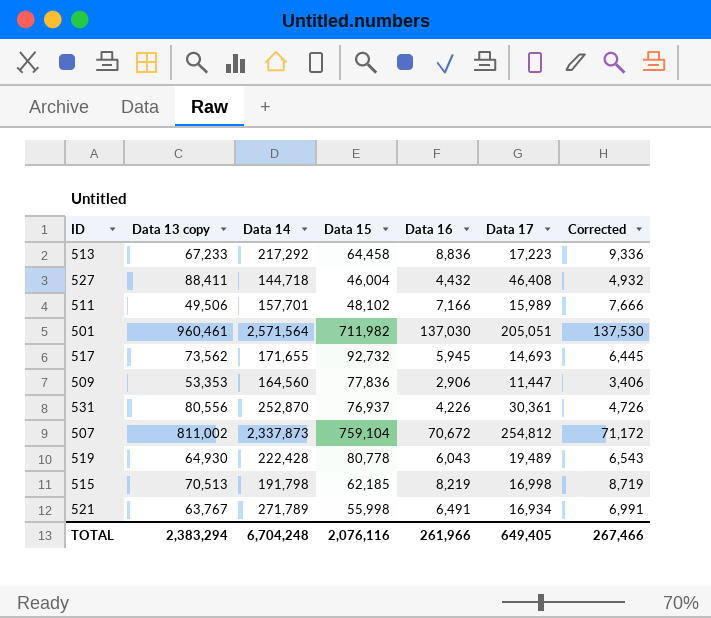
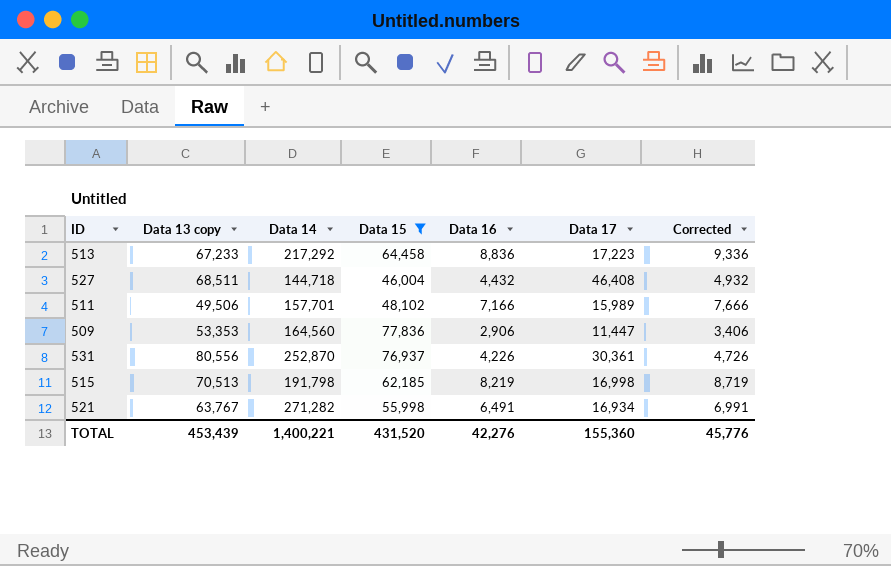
filter: none -> Data 15 <= 77,836
527 | Data 13 copy: 88,411 -> 68,511
521 | Data 14: 271,789 -> 271,282
TOTAL | Data 13 copy: 2,383,294 -> 453,439
TOTAL | Data 14: 6,704,248 -> 1,400,221
TOTAL | Data 15: 2,076,116 -> 431,520
TOTAL | Data 16: 261,966 -> 42,276
TOTAL | Data 17: 649,405 -> 155,360
TOTAL | Corrected: 267,466 -> 45,776

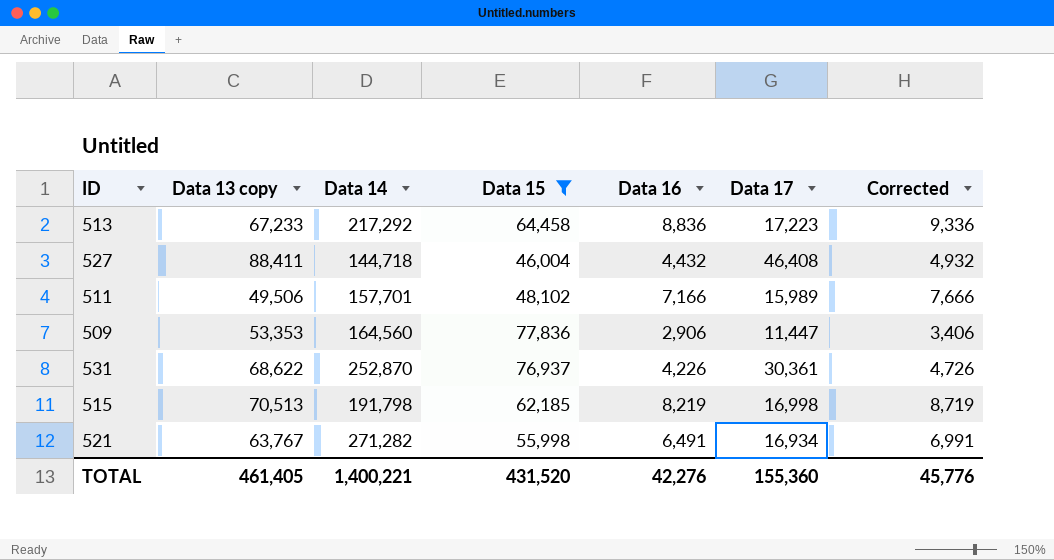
527 | Data 13 copy: 68,511 -> 88,411
531 | Data 13 copy: 80,556 -> 68,622
TOTAL | Data 13 copy: 453,439 -> 461,405

